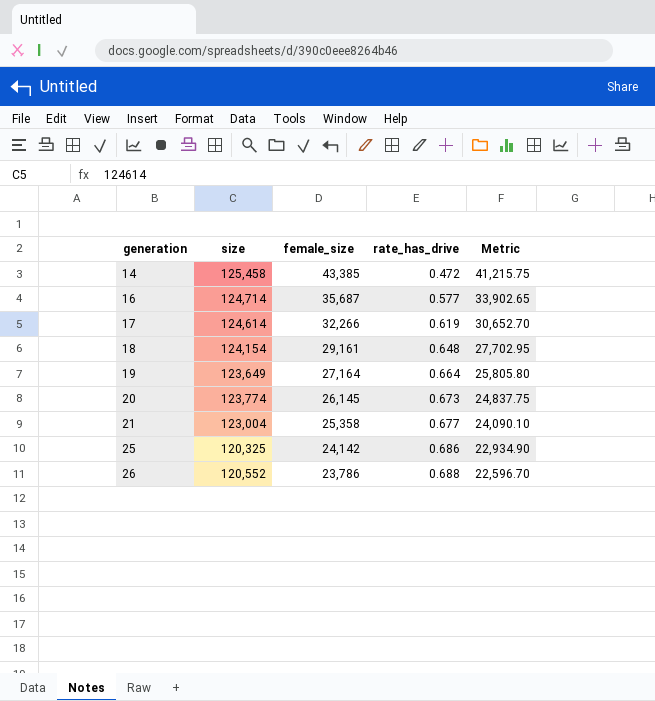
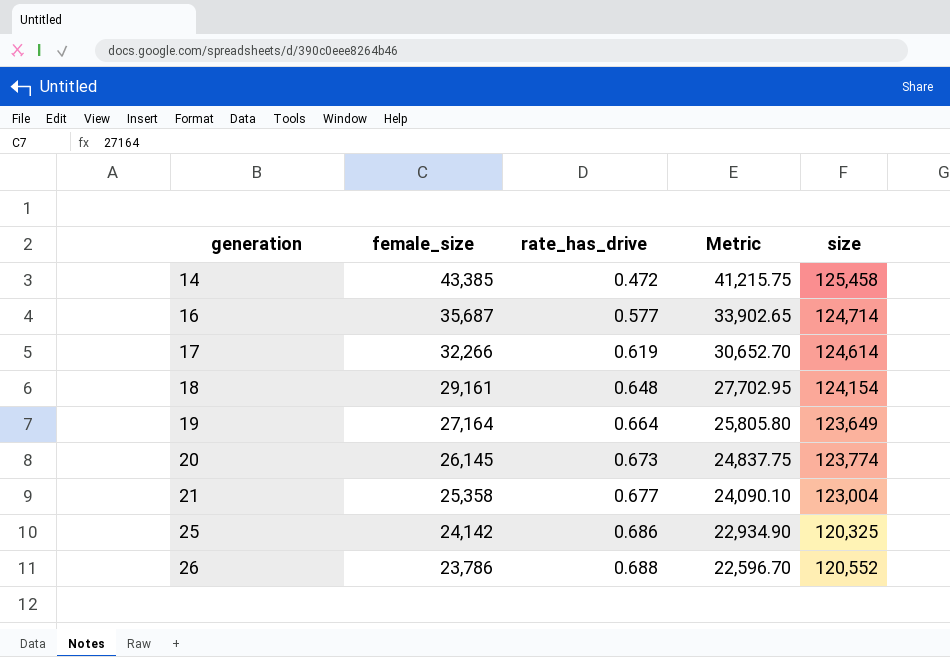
column size | position: 2 -> 5

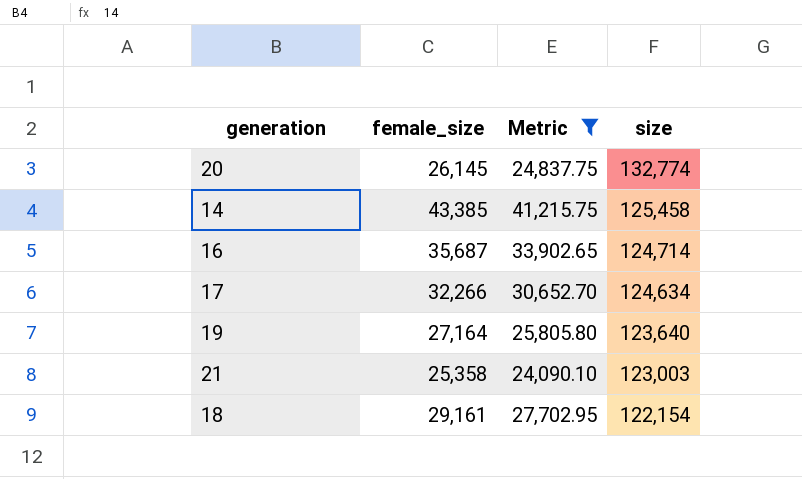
filter: none -> Metric >= 24,090.10
row order: generation ascending -> size descending
column rate_has_drive | position: 3 -> none
20 | size: 123,774 -> 132,774
17 | size: 124,614 -> 124,634
19 | size: 123,649 -> 123,640
21 | size: 123,004 -> 123,003
18 | size: 124,154 -> 122,154

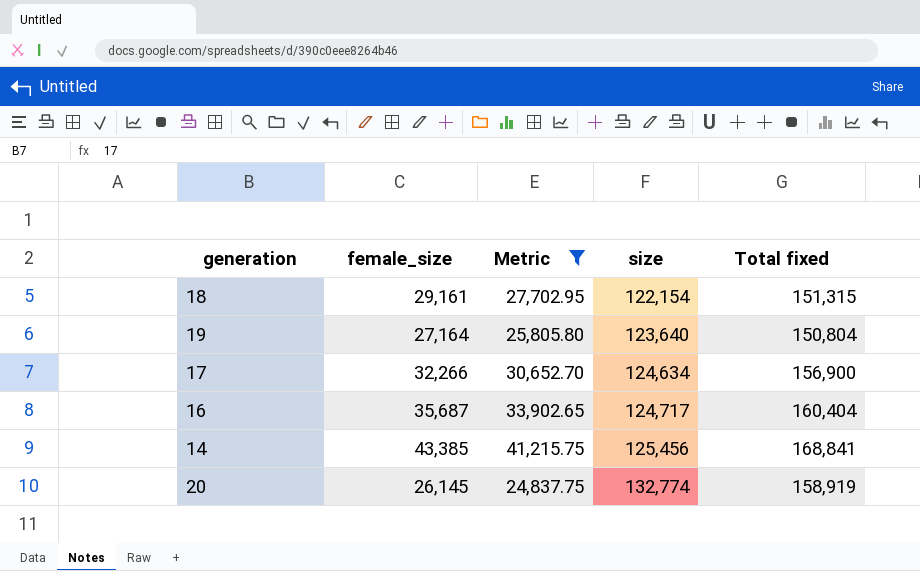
row order: size descending -> size ascending
column Total fixed | formula: none -> [female_size] + [size]
row 21: 25,358 | 24,090.10 | 123,003 -> none
16 | size: 124,714 -> 124,717
14 | size: 125,458 -> 125,456

